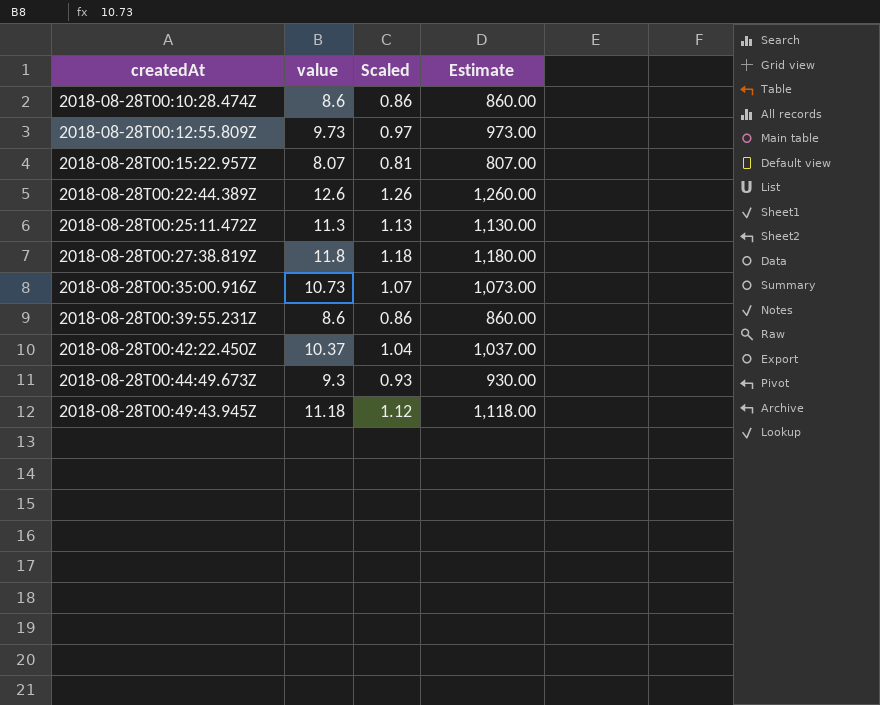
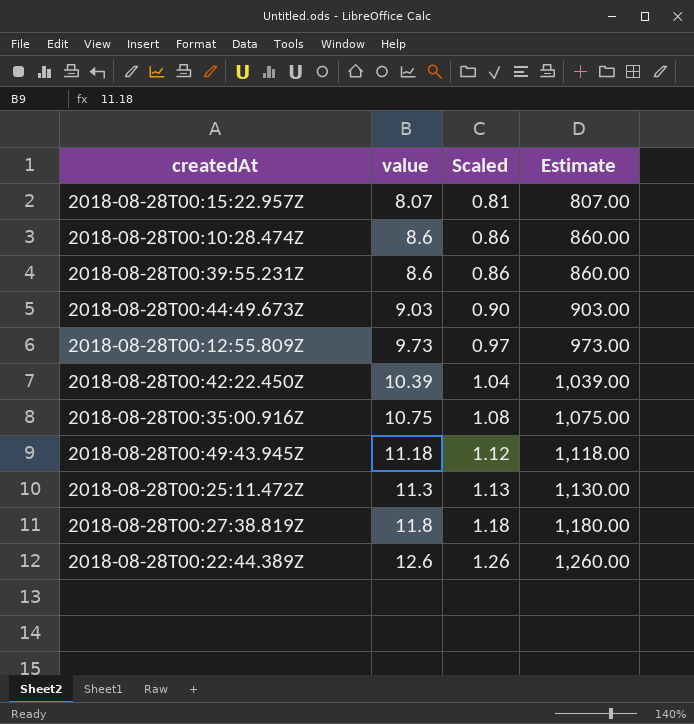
row order: createdAt ascending -> value ascending
2018-08-28T00:44:49.673Z | value: 9.3 -> 9.03
2018-08-28T00:44:49.673Z | Scaled: 0.93 -> 0.90
2018-08-28T00:44:49.673Z | Estimate: 930.00 -> 903.00
2018-08-28T00:42:22.450Z | value: 10.37 -> 10.39
2018-08-28T00:42:22.450Z | Estimate: 1,037.00 -> 1,039.00
2018-08-28T00:35:00.916Z | value: 10.73 -> 10.75
2018-08-28T00:35:00.916Z | Scaled: 1.07 -> 1.08
2018-08-28T00:35:00.916Z | Estimate: 1,073.00 -> 1,075.00

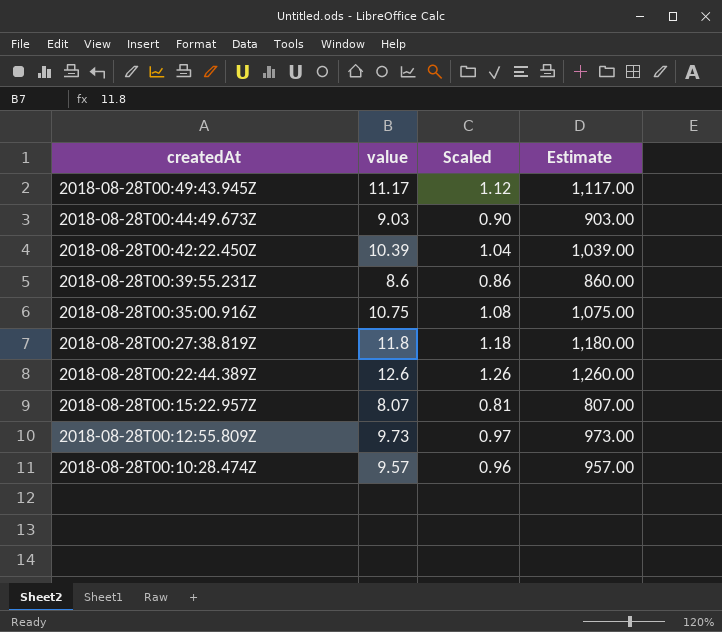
row order: value ascending -> createdAt descending
row 2018-08-28T00:25:11.472Z: 11.3 | 1.13 | 1,130.00 -> none
2018-08-28T00:49:43.945Z | value: 11.18 -> 11.17
2018-08-28T00:49:43.945Z | Estimate: 1,118.00 -> 1,117.00
2018-08-28T00:10:28.474Z | value: 8.6 -> 9.57
2018-08-28T00:10:28.474Z | Scaled: 0.86 -> 0.96
2018-08-28T00:10:28.474Z | Estimate: 860.00 -> 957.00

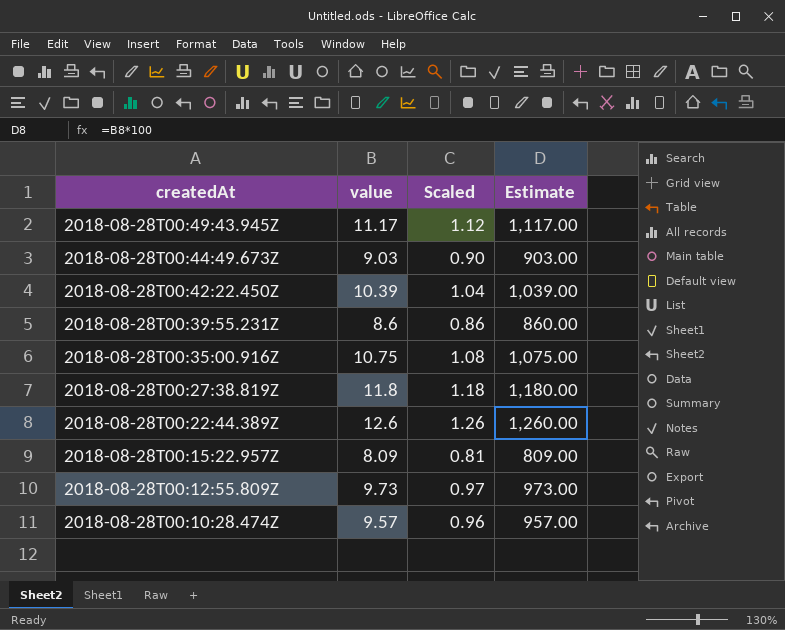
2018-08-28T00:15:22.957Z | value: 8.07 -> 8.09
2018-08-28T00:15:22.957Z | Estimate: 807.00 -> 809.00

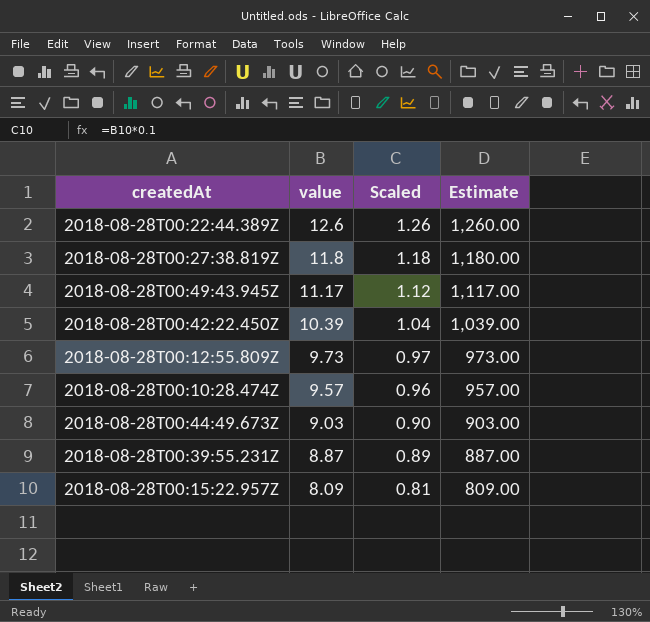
row order: createdAt descending -> value descending
row 2018-08-28T00:35:00.916Z: 10.75 | 1.08 | 1,075.00 -> none
2018-08-28T00:39:55.231Z | value: 8.6 -> 8.87
2018-08-28T00:39:55.231Z | Scaled: 0.86 -> 0.89
2018-08-28T00:39:55.231Z | Estimate: 860.00 -> 887.00

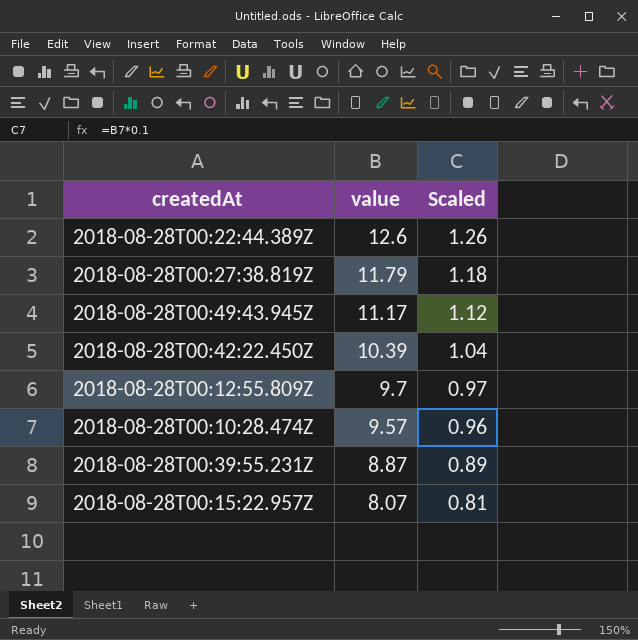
column Estimate | formula: [value] * 100 -> none
row 2018-08-28T00:44:49.673Z: 9.03 | 0.90 | 903.00 -> none
2018-08-28T00:27:38.819Z | value: 11.8 -> 11.79
2018-08-28T00:12:55.809Z | value: 9.73 -> 9.7
2018-08-28T00:15:22.957Z | value: 8.09 -> 8.07

